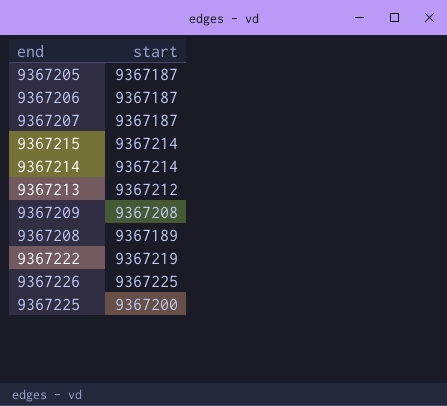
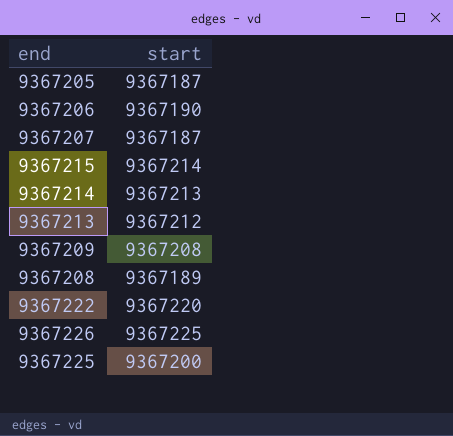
9367206 | start: 9367187 -> 9367190
9367214 | start: 9367214 -> 9367213
9367222 | start: 9367219 -> 9367220

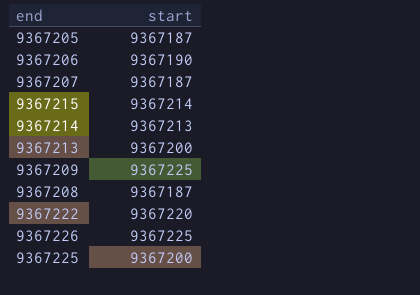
9367213 | start: 9367212 -> 9367200
9367209 | start: 9367208 -> 9367225
9367208 | start: 9367189 -> 9367187

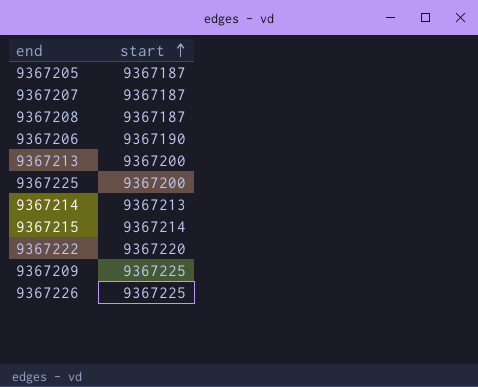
row order: none -> start ascending

